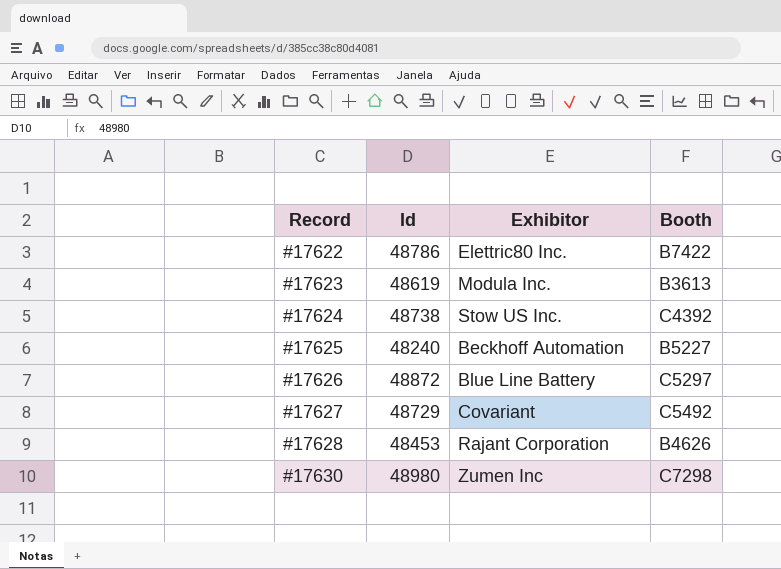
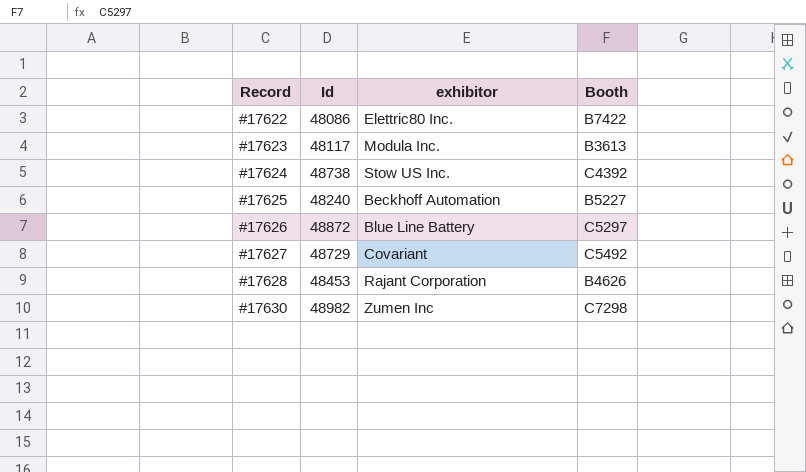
column name: Exhibitor -> exhibitor
#17622 | Id: 48786 -> 48086
#17623 | Id: 48619 -> 48117
#17630 | Id: 48980 -> 48982

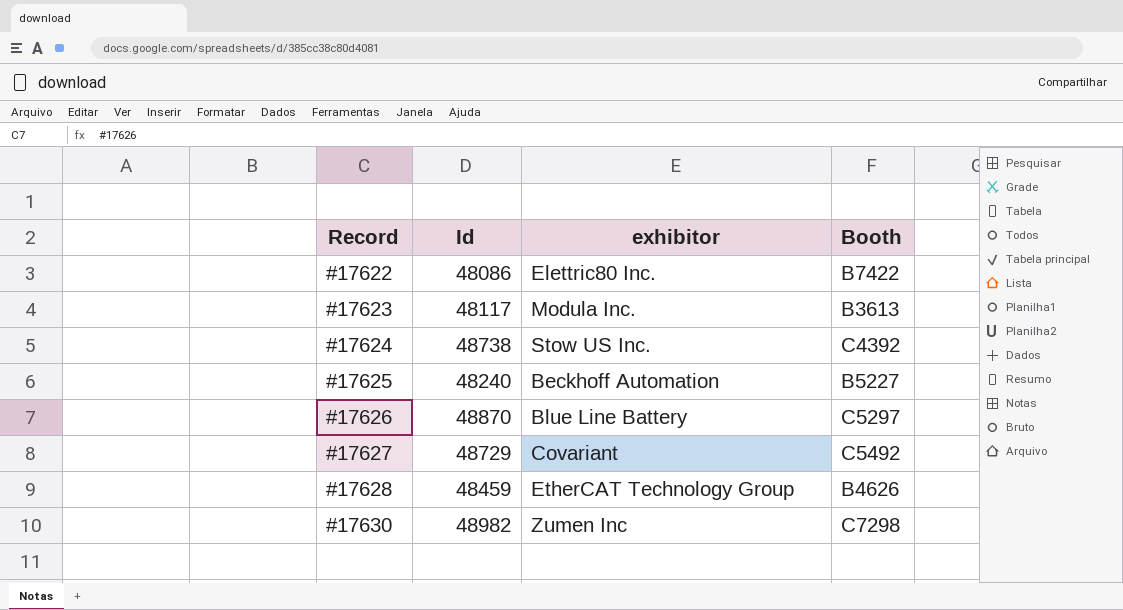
#17626 | Id: 48872 -> 48870
#17628 | Id: 48453 -> 48459
#17628 | exhibitor: Rajant Corporation -> EtherCAT Technology Group

